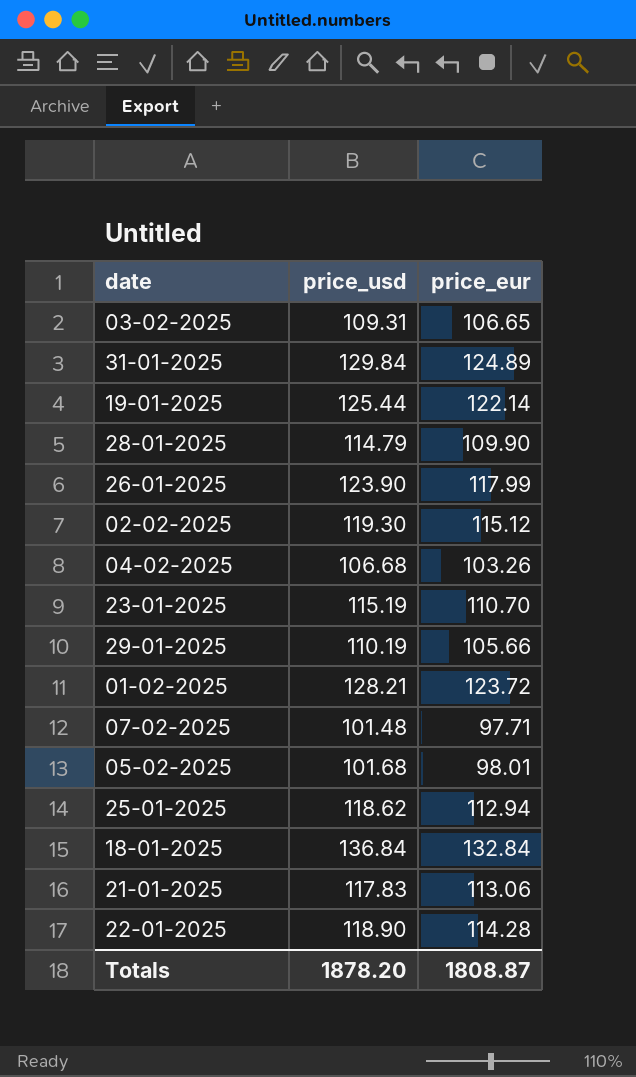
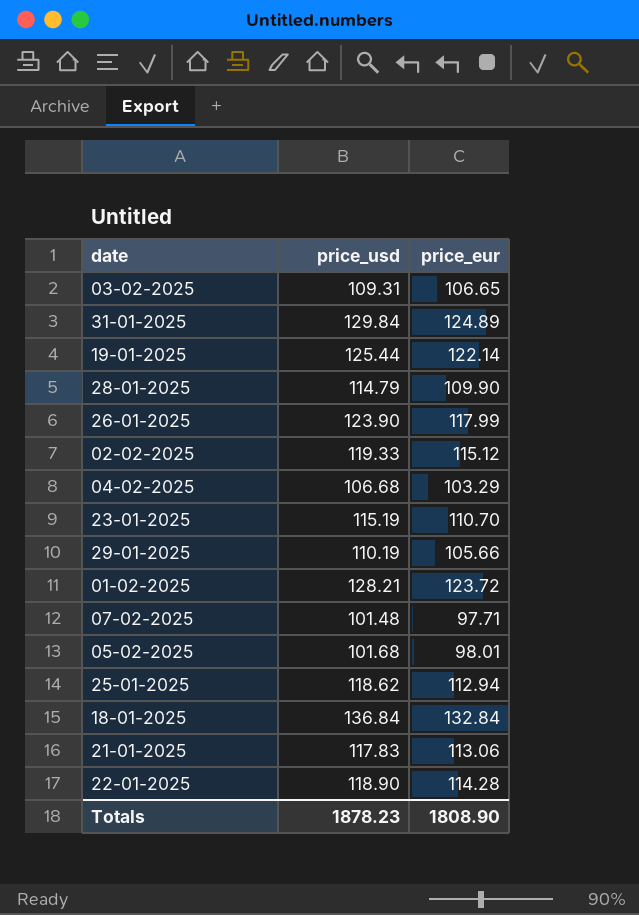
02-02-2025 | price_usd: 119.30 -> 119.33
04-02-2025 | price_eur: 103.26 -> 103.29
Totals | price_usd: 1878.20 -> 1878.23
Totals | price_eur: 1808.87 -> 1808.90

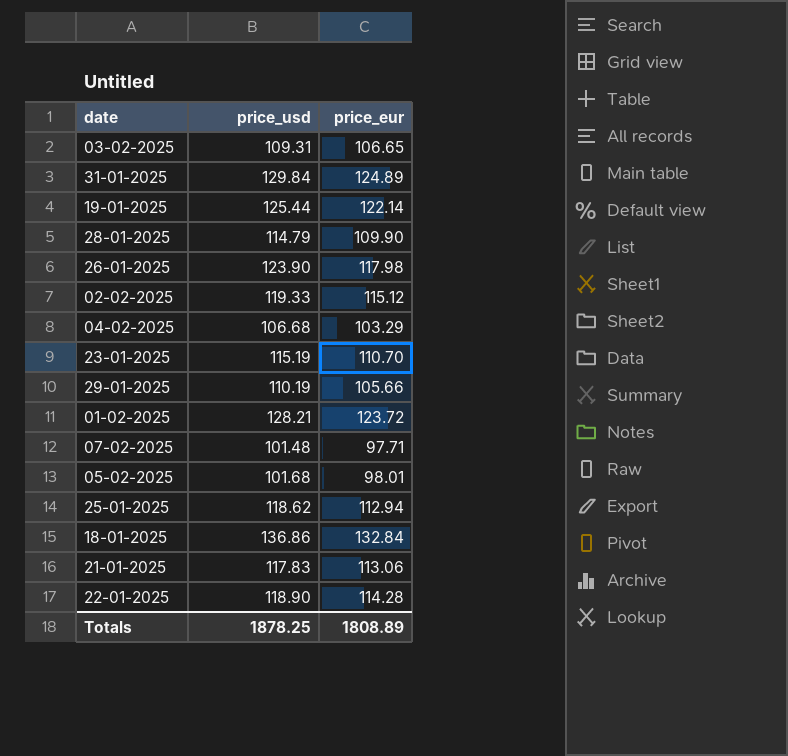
26-01-2025 | price_eur: 117.99 -> 117.98
18-01-2025 | price_usd: 136.84 -> 136.86
Totals | price_usd: 1878.23 -> 1878.25
Totals | price_eur: 1808.90 -> 1808.89

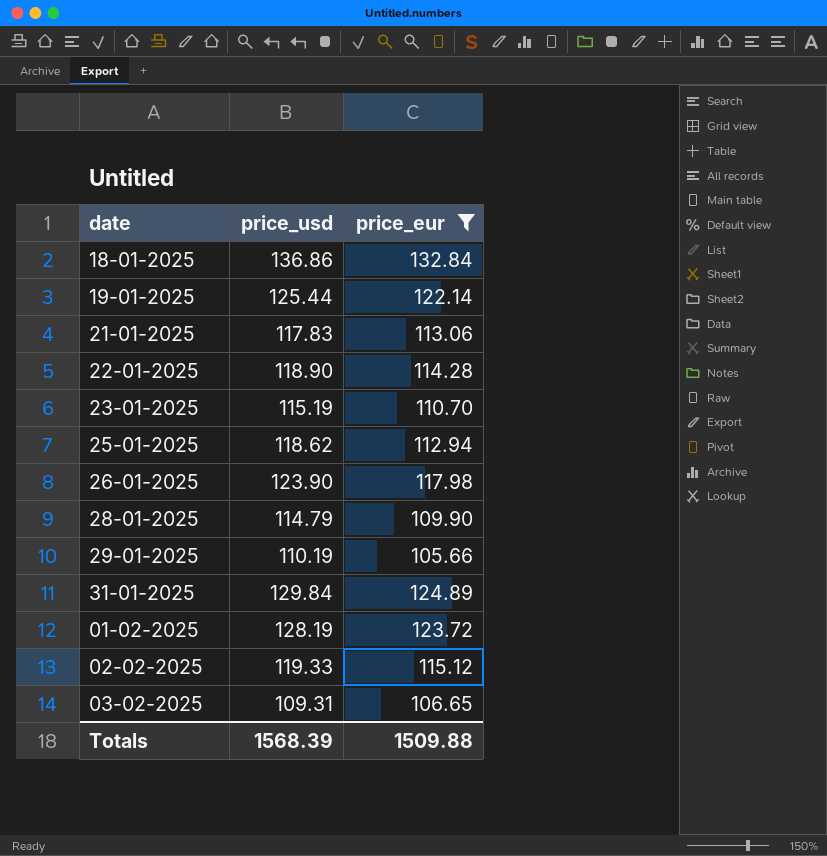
filter: none -> price_eur >= 105.66
row order: none -> date ascending
01-02-2025 | price_usd: 128.21 -> 128.19
Totals | price_usd: 1878.25 -> 1568.39
Totals | price_eur: 1808.89 -> 1509.88

